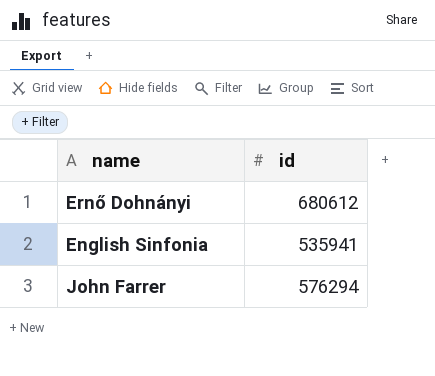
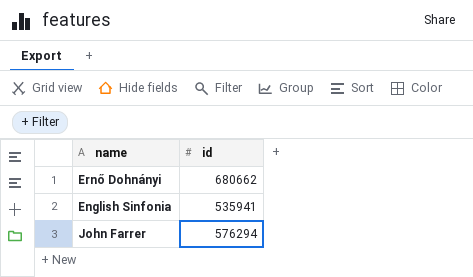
Ernő Dohnányi | id: 680612 -> 680662

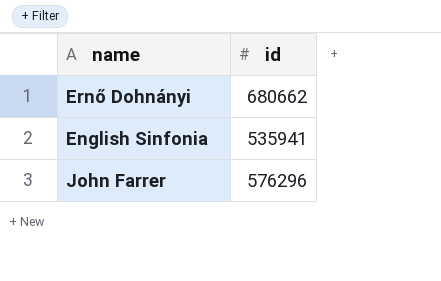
John Farrer | id: 576294 -> 576296

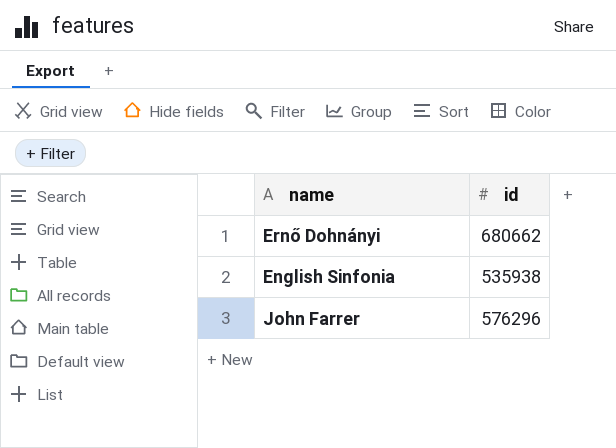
English Sinfonia | id: 535941 -> 535938

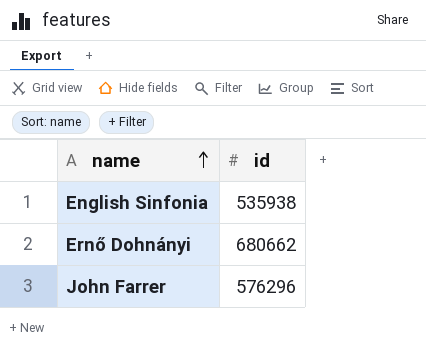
row order: none -> name ascending

